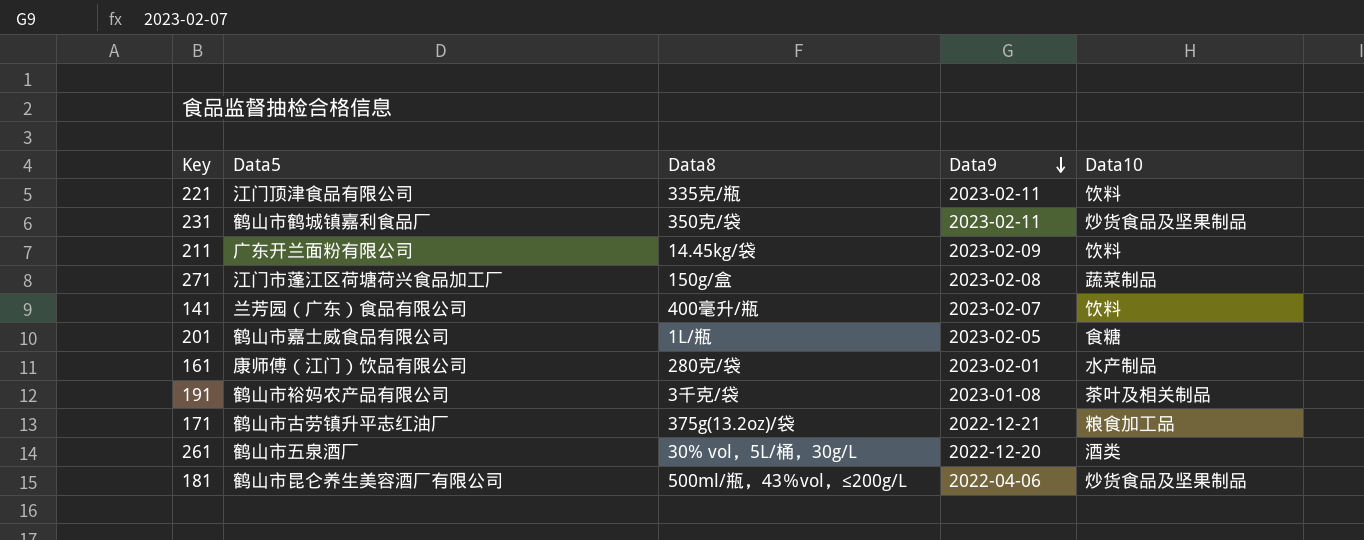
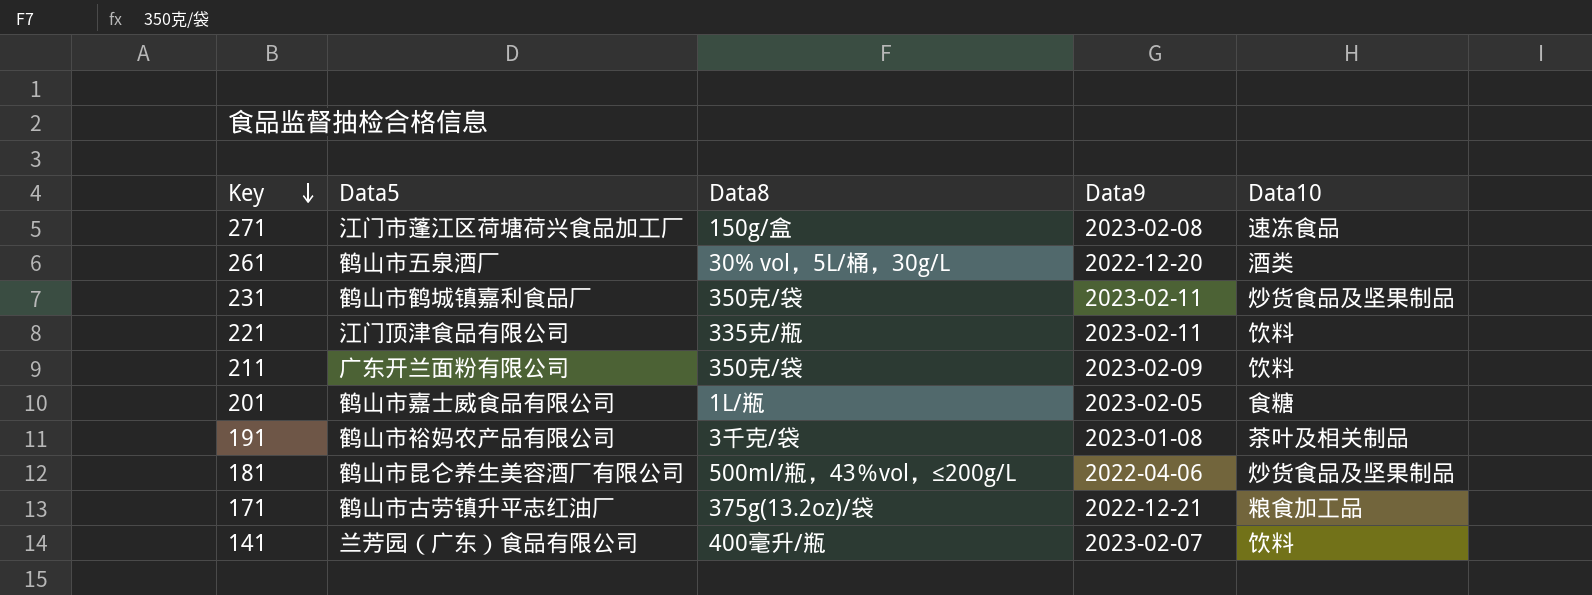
row order: Data9 descending -> Key descending
row 161: 康师傅（江门）饮品有限公司 | 280克/袋 | 2023-02-01 | 水产制品 -> none
271 | Data10: 蔬菜制品 -> 速冻食品
211 | Data8: 14.45kg/袋 -> 350克/袋

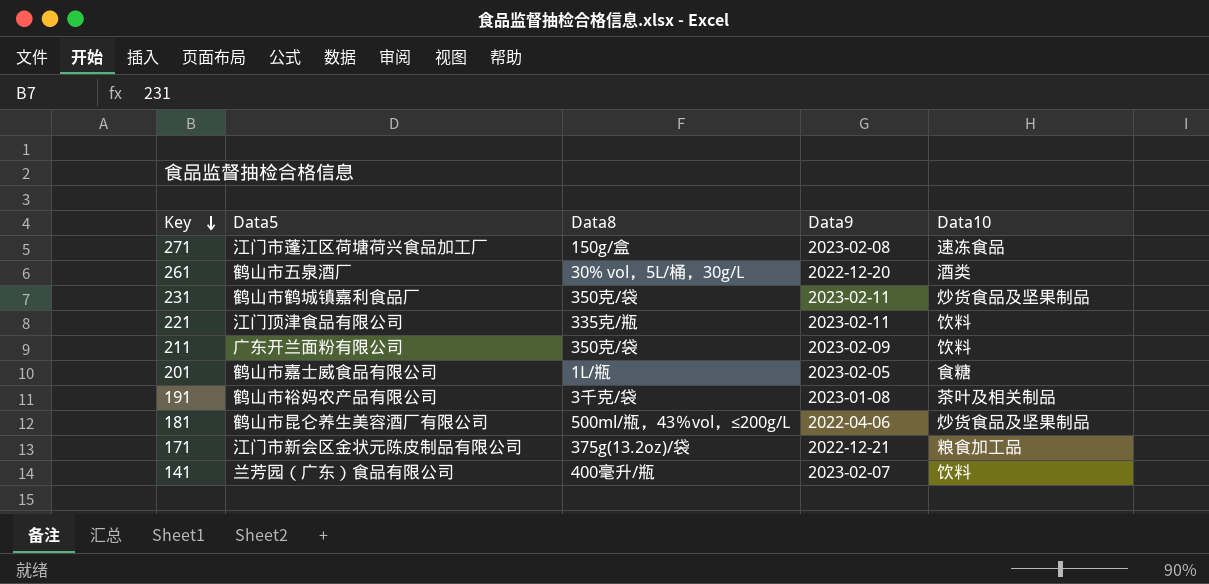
171 | Data5: 鹤山市古劳镇升平志红油厂 -> 江门市新会区金状元陈皮制品有限公司

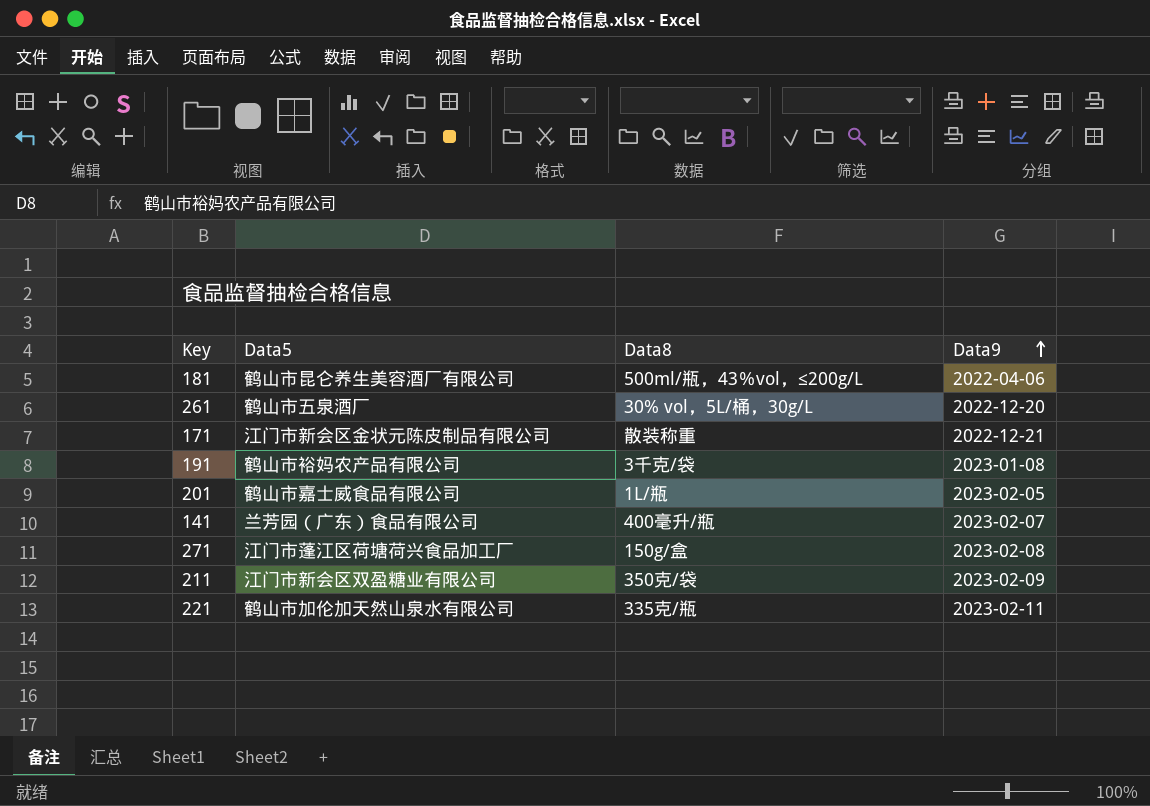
row order: Key descending -> Data9 ascending
column Data10 | position: 5 -> none
row 231: 鹤山市鹤城镇嘉利食品厂 | 350克/袋 | 2023-02-11 | 炒货食品及坚果制品 -> none
171 | Data8: 375g(13.2oz)/袋 -> 散装称重
211 | Data5: 广东开兰面粉有限公司 -> 江门市新会区双盈糖业有限公司
221 | Data5: 江门顶津食品有限公司 -> 鹤山市加伦加天然山泉水有限公司

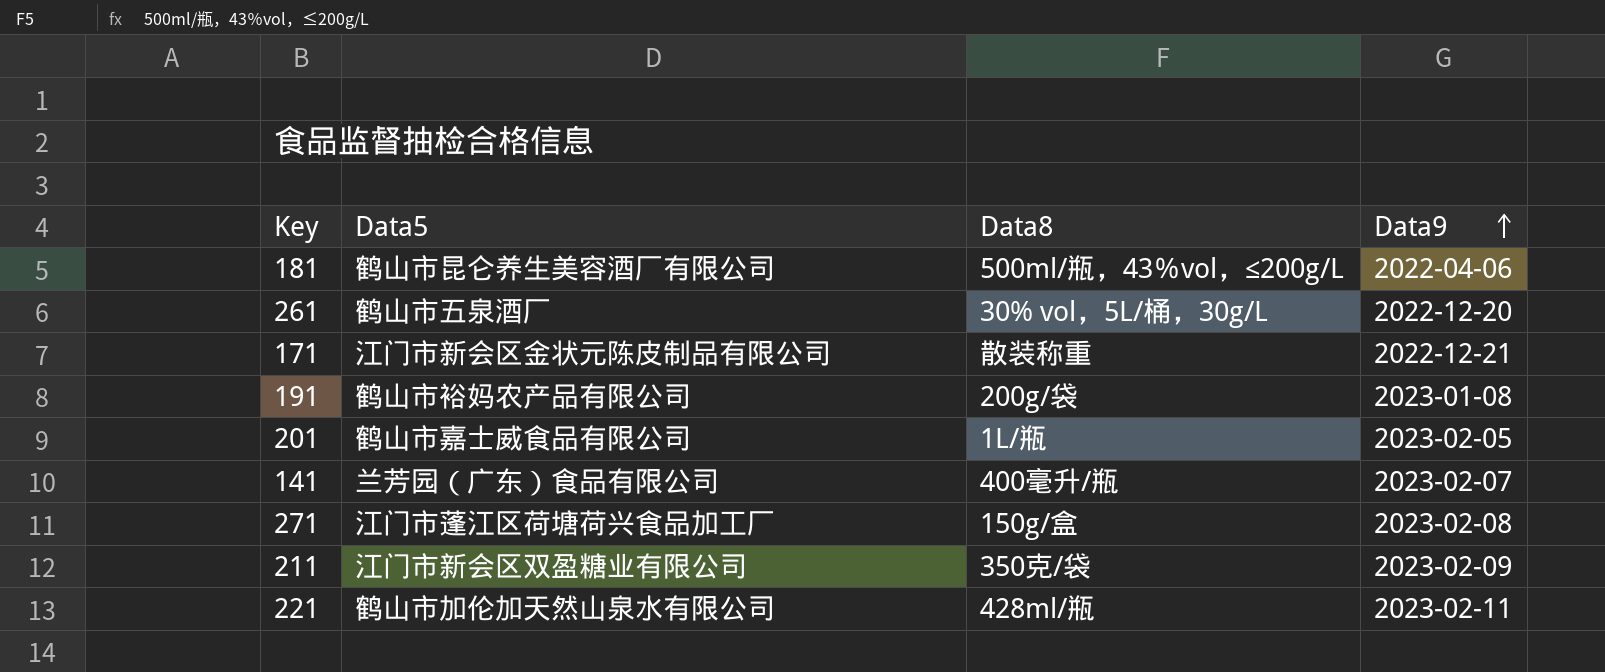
191 | Data8: 3千克/袋 -> 200g/袋
221 | Data8: 335克/瓶 -> 428ml/瓶

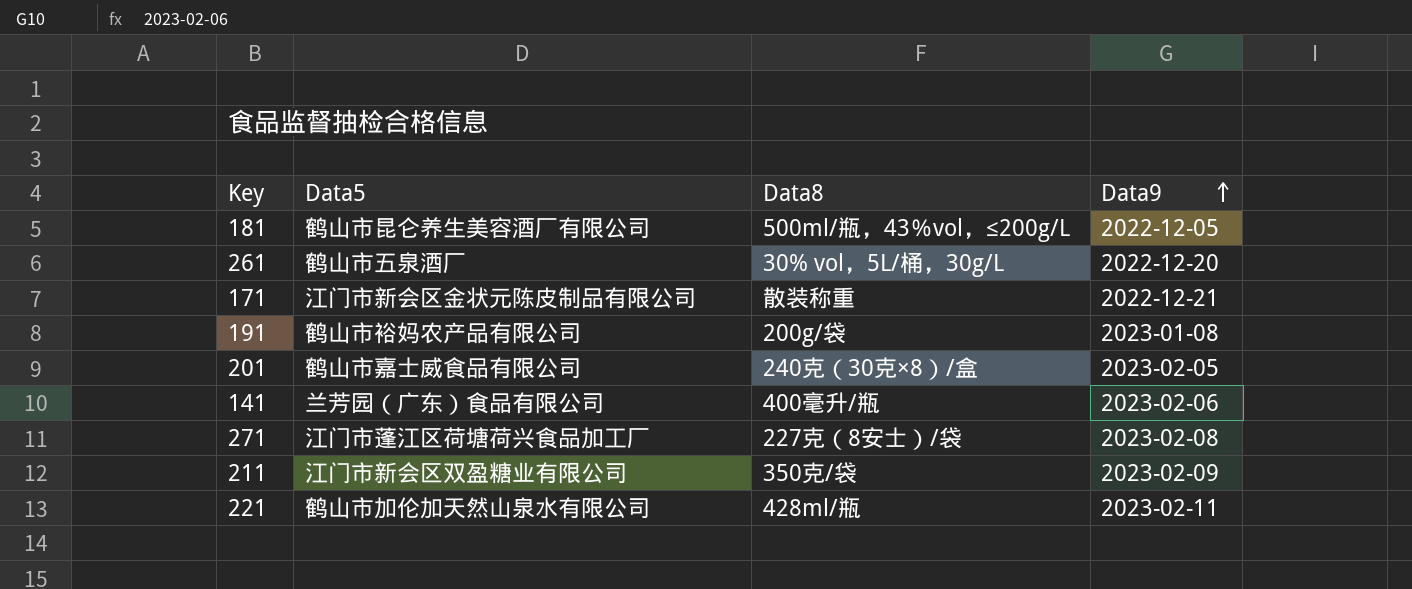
181 | Data9: 2022-04-06 -> 2022-12-05
201 | Data8: 1L/瓶 -> 240克（30克×8）/盒
141 | Data9: 2023-02-07 -> 2023-02-06
271 | Data8: 150g/盒 -> 227克（8安士）/袋

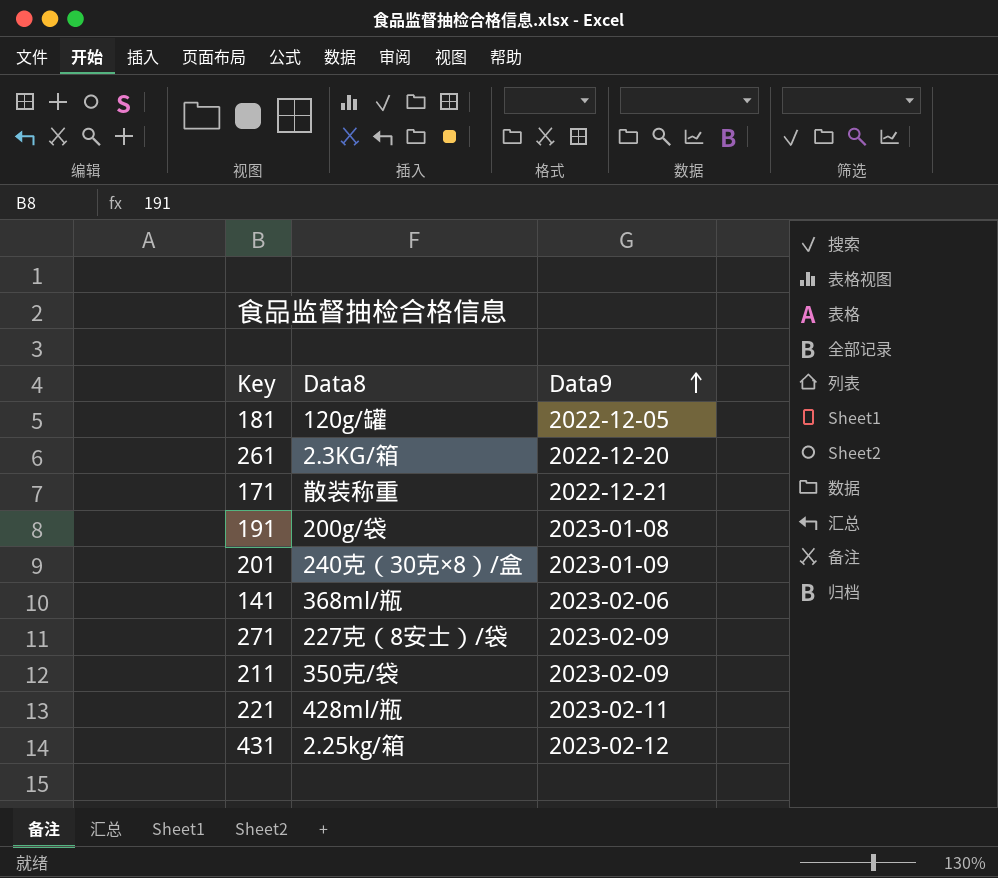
column Data5 | position: 2 -> none
181 | Data8: 500ml/瓶，43％vol，≤200g/L -> 120g/罐
261 | Data8: 30% vol，5L/桶，30g/L -> 2.3KG/箱
201 | Data9: 2023-02-05 -> 2023-01-09
141 | Data8: 400毫升/瓶 -> 368ml/瓶
271 | Data9: 2023-02-08 -> 2023-02-09
row 431: none -> 2.25kg/箱 | 2023-02-12

